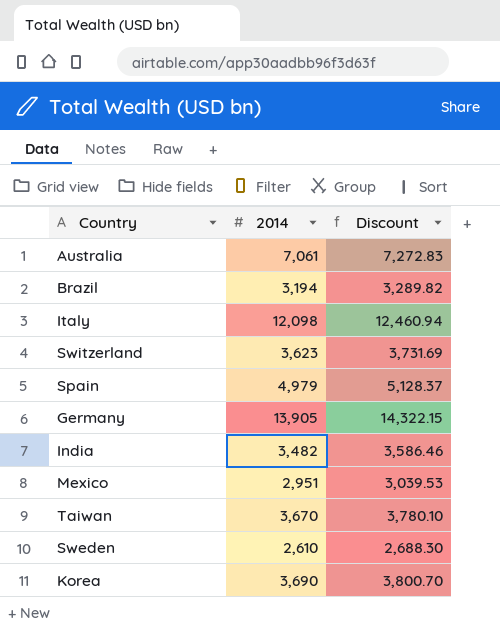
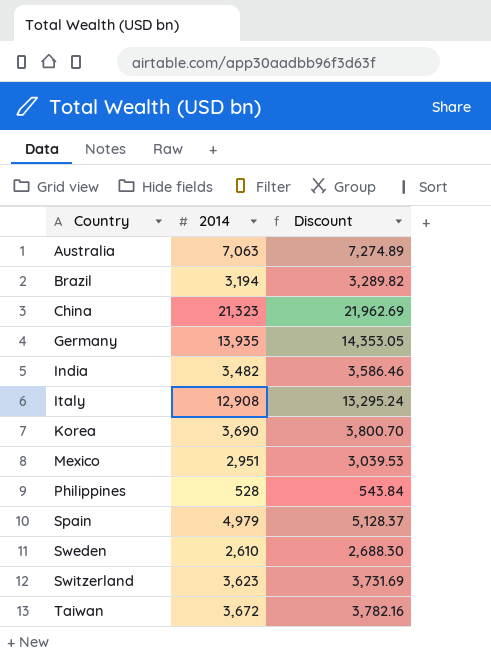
row order: none -> Country ascending
Australia | 2014: 7,061 -> 7,063
Australia | Discount: 7,272.83 -> 7,274.89
row China: none -> 21,323 | 21,962.69
Germany | 2014: 13,905 -> 13,935
Germany | Discount: 14,322.15 -> 14,353.05
Italy | 2014: 12,098 -> 12,908
Italy | Discount: 12,460.94 -> 13,295.24
row Philippines: none -> 528 | 543.84
Taiwan | 2014: 3,670 -> 3,672
Taiwan | Discount: 3,780.10 -> 3,782.16

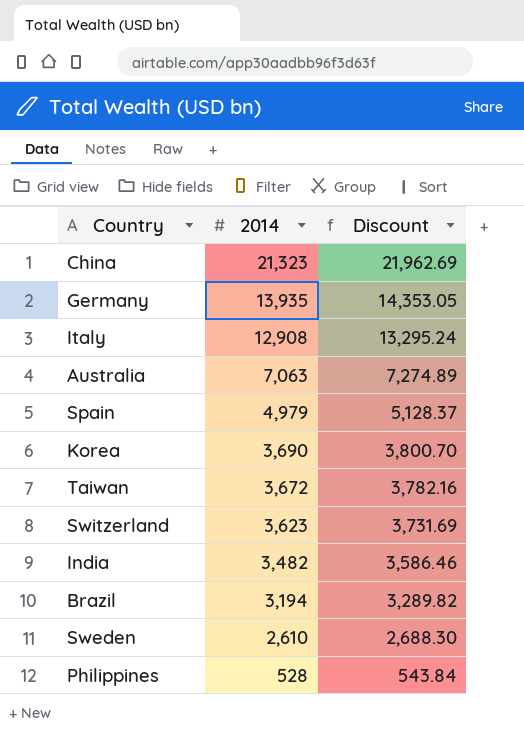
row order: Country ascending -> 2014 descending
row Mexico: 2,951 | 3,039.53 -> none

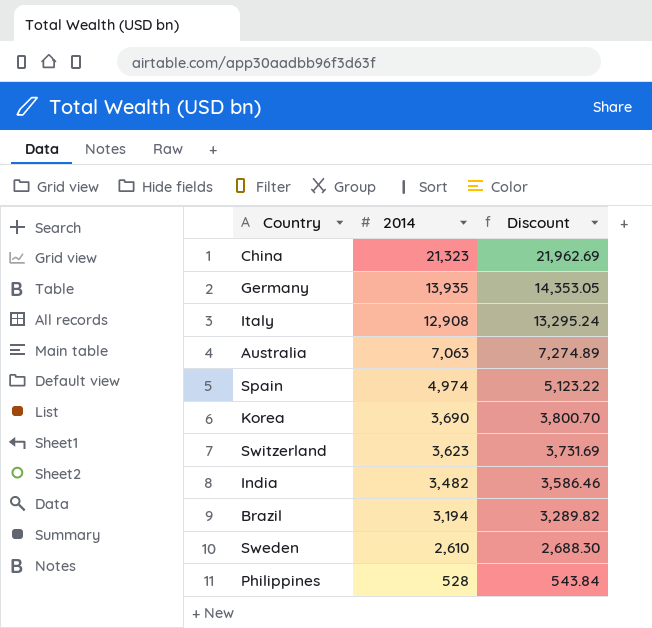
row Taiwan: 3,672 | 3,782.16 -> none
Spain | 2014: 4,979 -> 4,974
Spain | Discount: 5,128.37 -> 5,123.22

